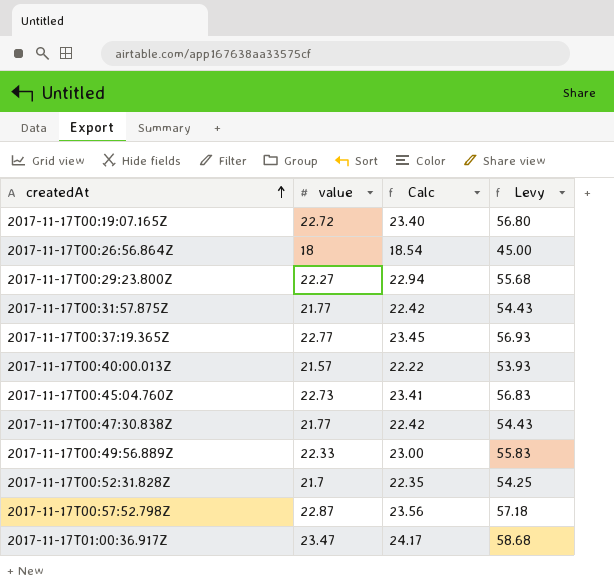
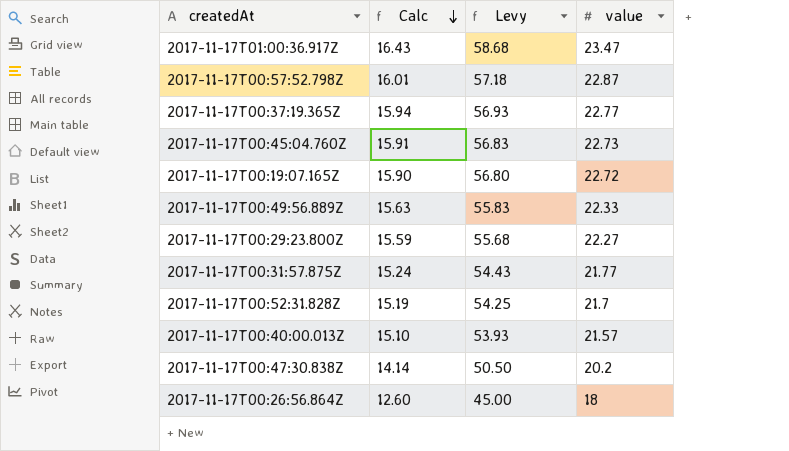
row order: createdAt ascending -> Calc descending
column Calc | formula: [value] * 1.03 -> [value] * 0.7
column value | position: 2 -> 4
2017-11-17T00:47:30.838Z | Levy: 54.43 -> 50.50
2017-11-17T00:47:30.838Z | value: 21.77 -> 20.2

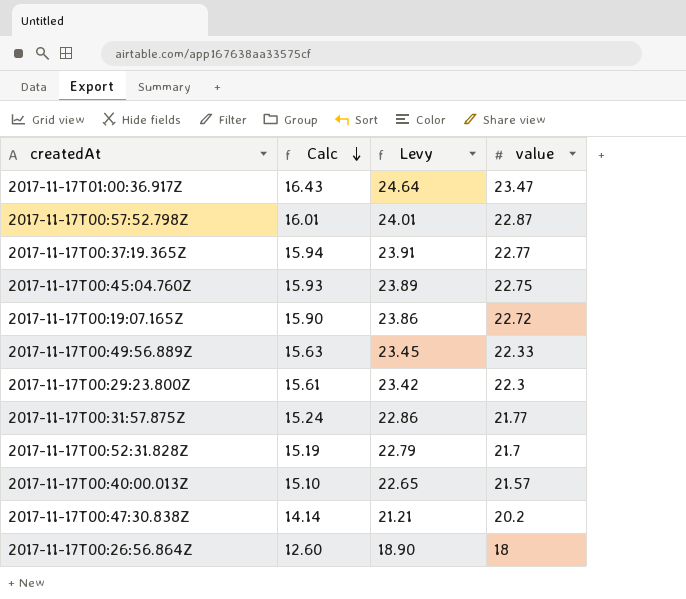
column Levy | formula: [value] * 2.5 -> [value] * 1.05
2017-11-17T00:45:04.760Z | Calc: 15.91 -> 15.93
2017-11-17T00:45:04.760Z | value: 22.73 -> 22.75
2017-11-17T00:29:23.800Z | Calc: 15.59 -> 15.61
2017-11-17T00:29:23.800Z | value: 22.27 -> 22.3

